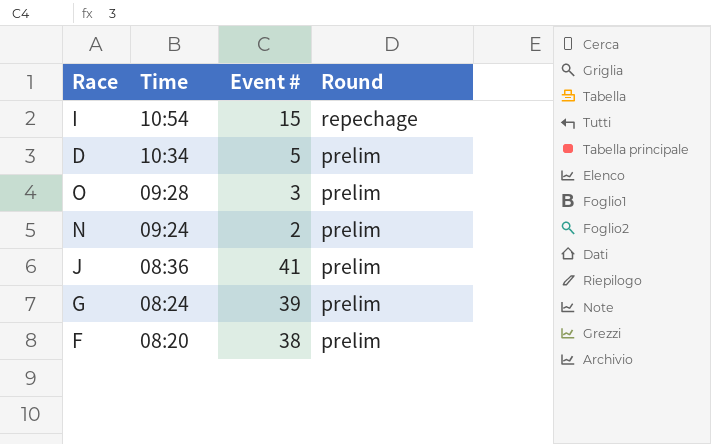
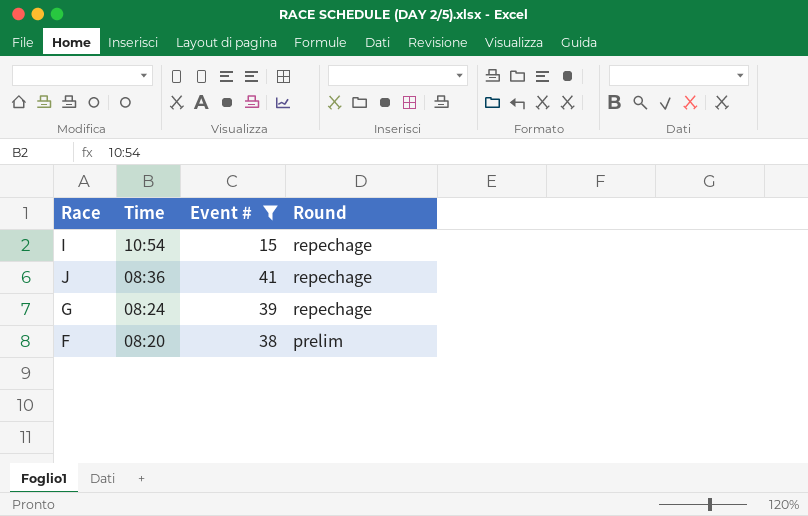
filter: none -> Event # >= 15
J | Round: prelim -> repechage
G | Round: prelim -> repechage

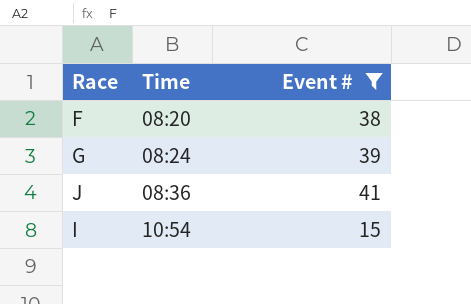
row order: Time descending -> Time ascending
column Round | position: 4 -> none

